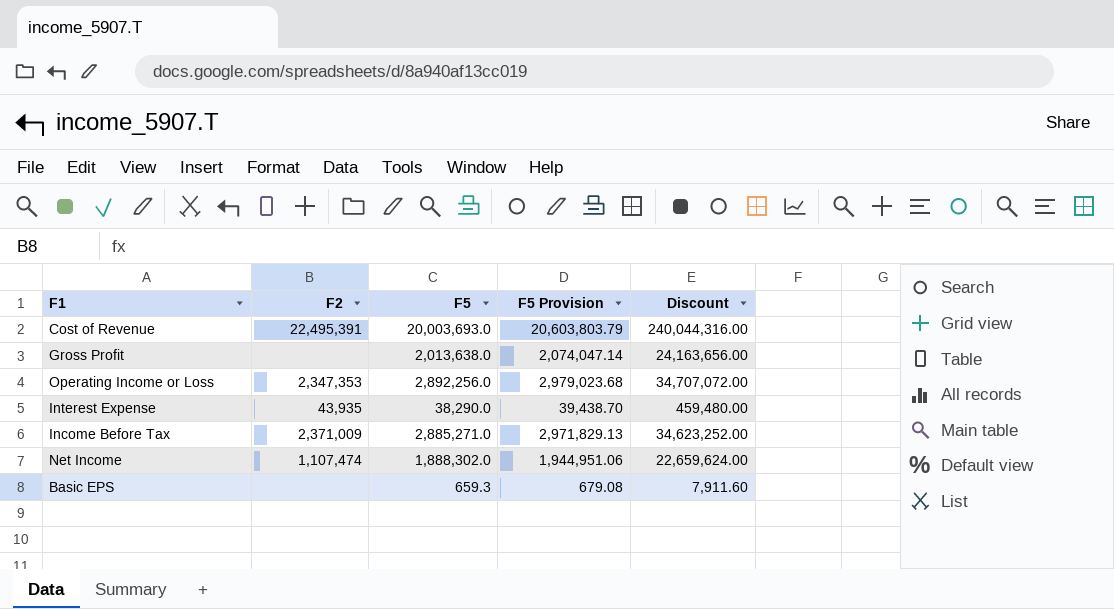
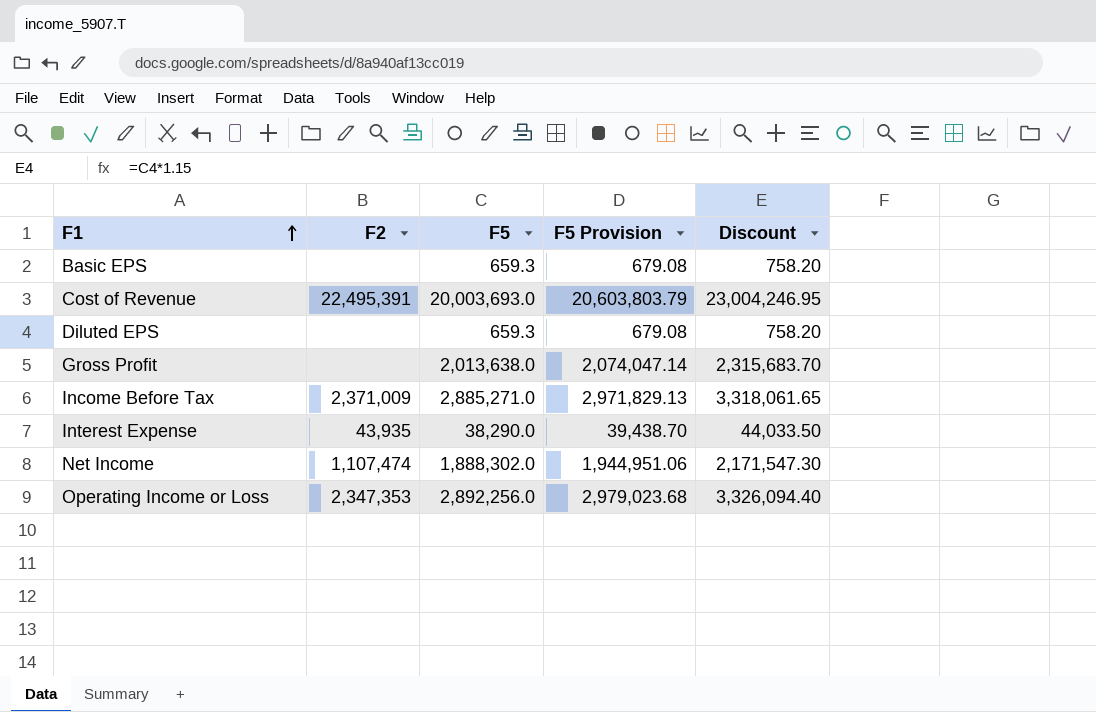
row order: none -> F1 ascending
column Discount | formula: [F5] * 12 -> [F5] * 1.15
row Diluted EPS: none -> none | 659.3 | 679.08 | 758.20

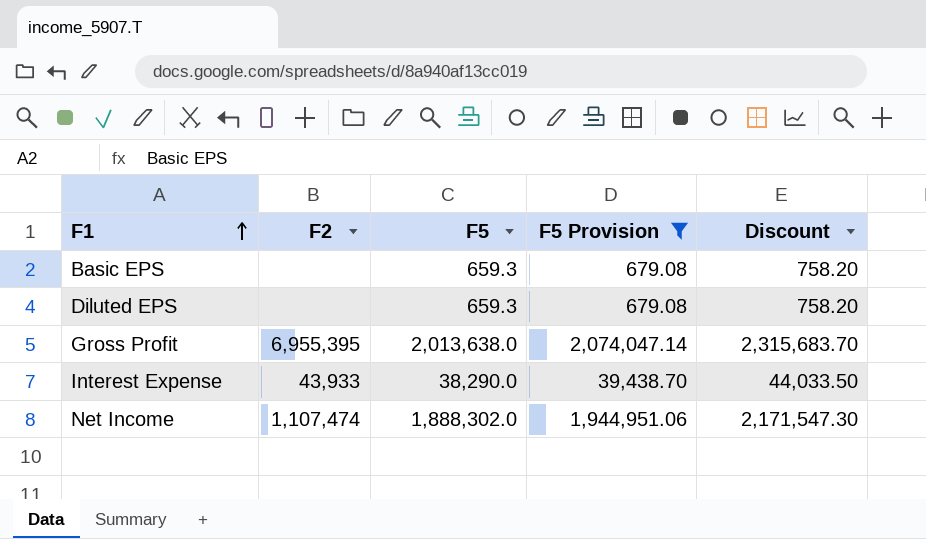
filter: none -> F5 Provision <= 2,074,047.14
Gross Profit | F2: none -> 6,955,395
Interest Expense | F2: 43,935 -> 43,933

